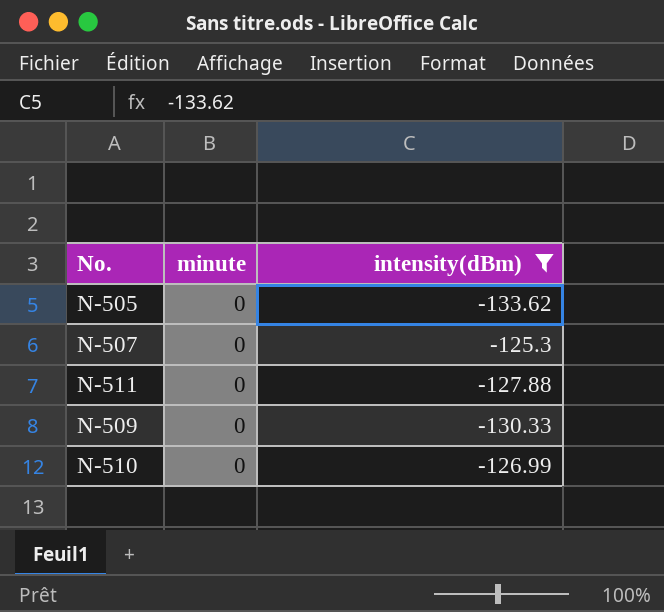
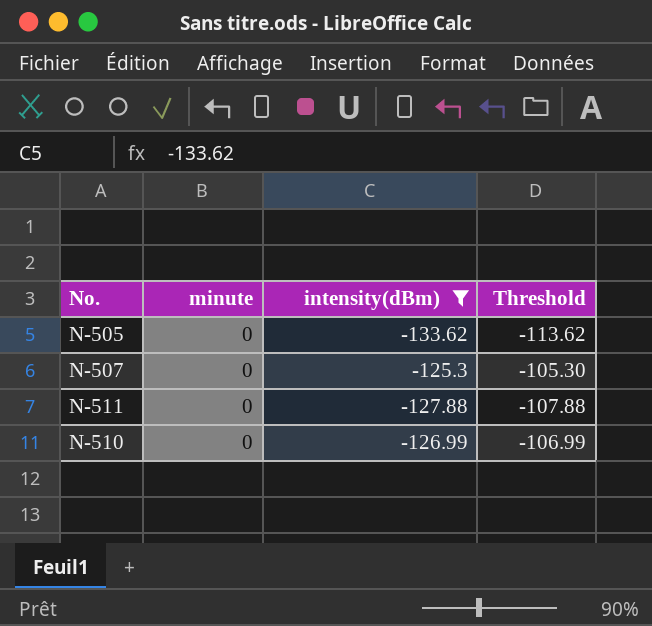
column Threshold | formula: none -> [intensity(dBm)] + 20
row N-509: 0 | -130.33 -> none

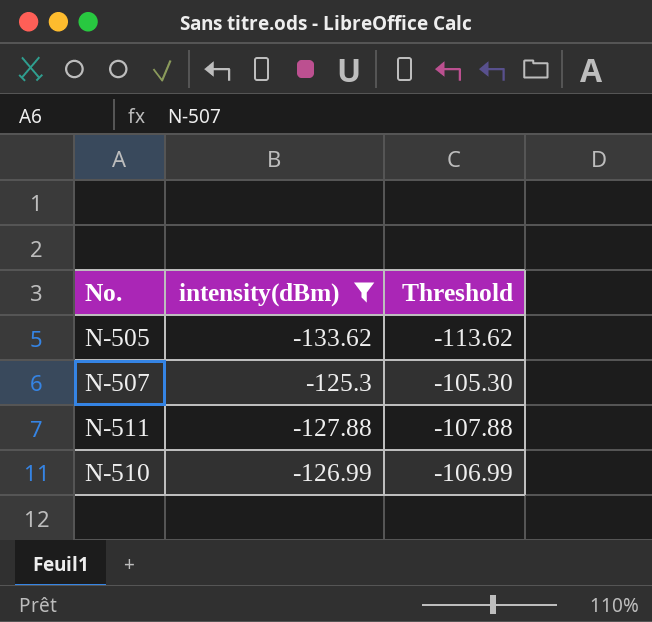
column minute | position: 2 -> none

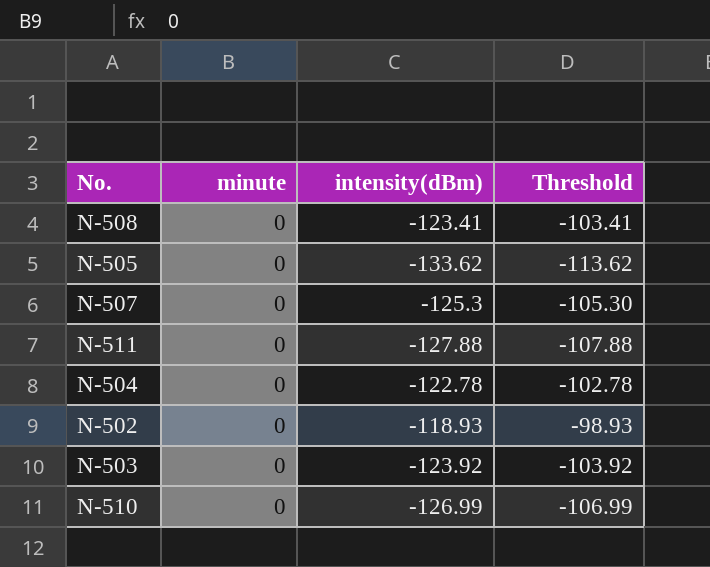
filter: intensity(dBm) <= -125.3 -> none
column minute | position: none -> 2

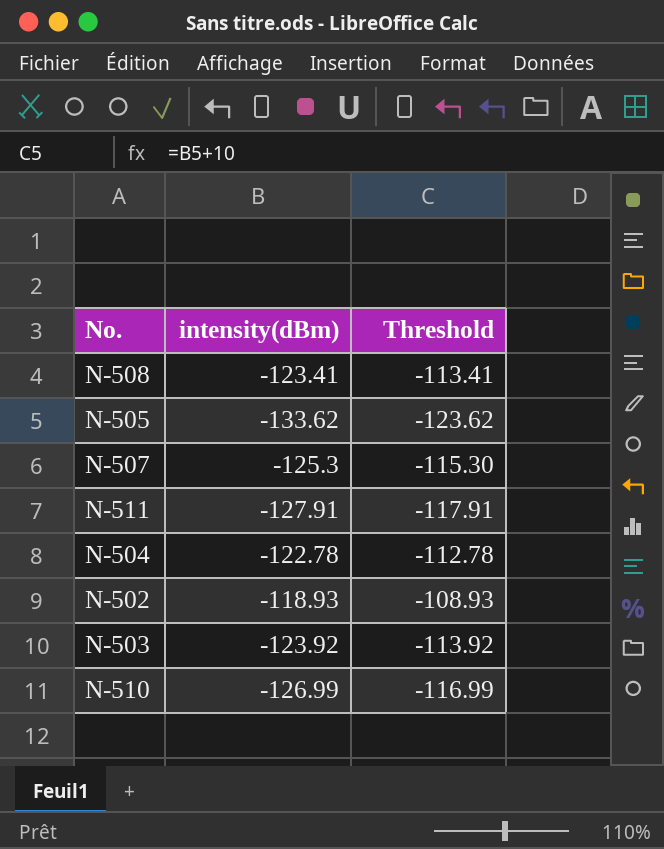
column minute | position: 2 -> none
column Threshold | formula: [intensity(dBm)] + 20 -> [intensity(dBm)] + 10
N-511 | intensity(dBm): -127.88 -> -127.91

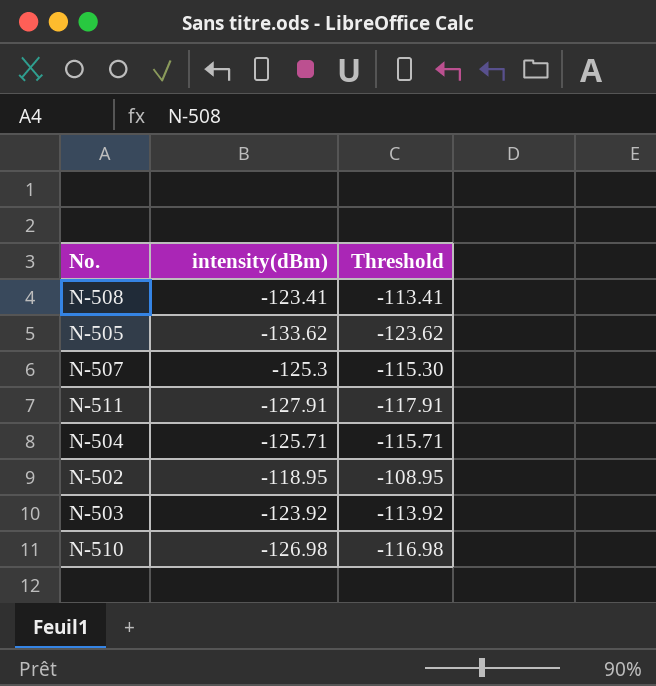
N-504 | intensity(dBm): -122.78 -> -125.71
N-504 | Threshold: -112.78 -> -115.71
N-502 | intensity(dBm): -118.93 -> -118.95
N-502 | Threshold: -108.93 -> -108.95
N-510 | intensity(dBm): -126.99 -> -126.98
N-510 | Threshold: -116.99 -> -116.98

